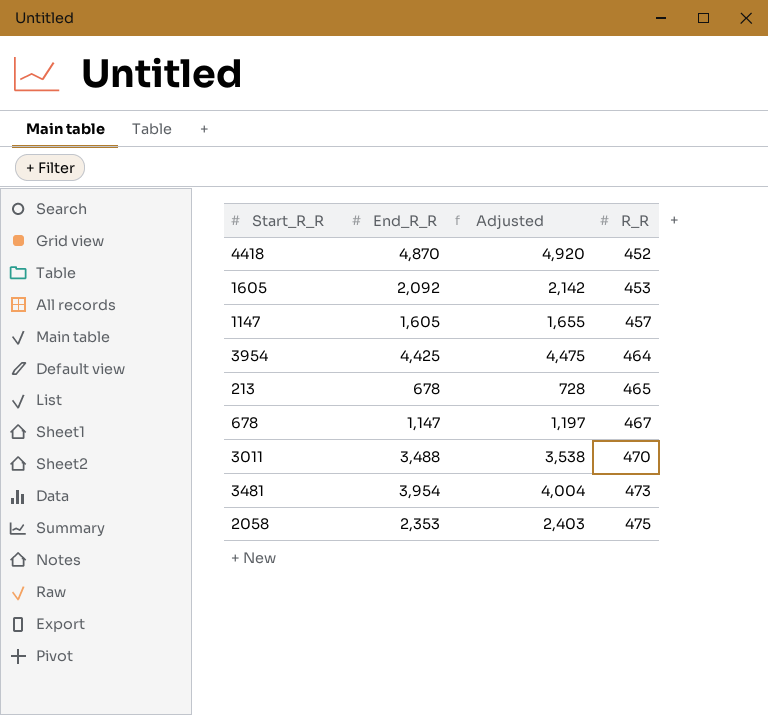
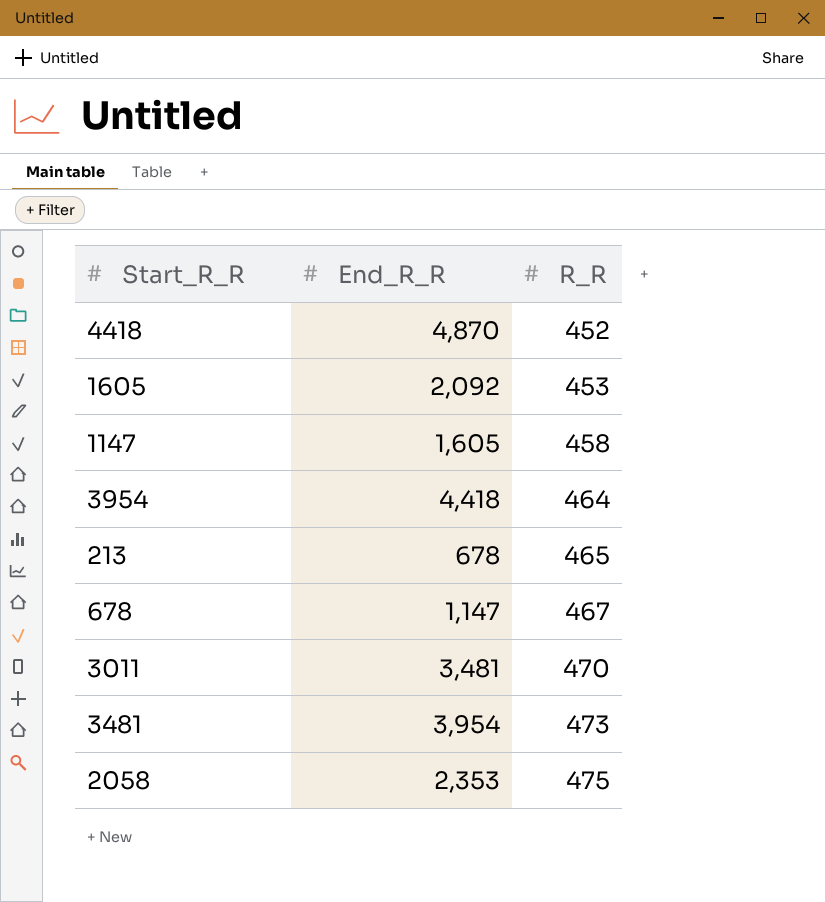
column Adjusted | formula: [End_R_R] + 50 -> none
1147 | R_R: 457 -> 458
3954 | End_R_R: 4,425 -> 4,418
3011 | End_R_R: 3,488 -> 3,481

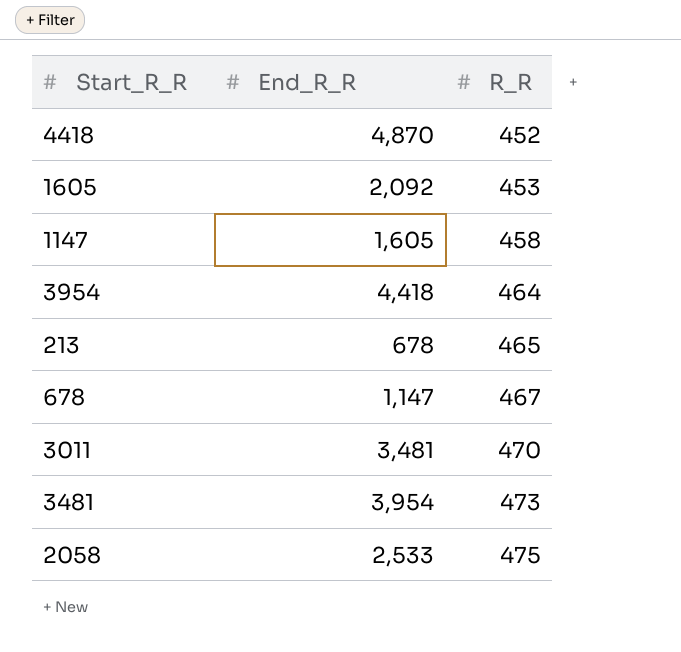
2058 | End_R_R: 2,353 -> 2,533

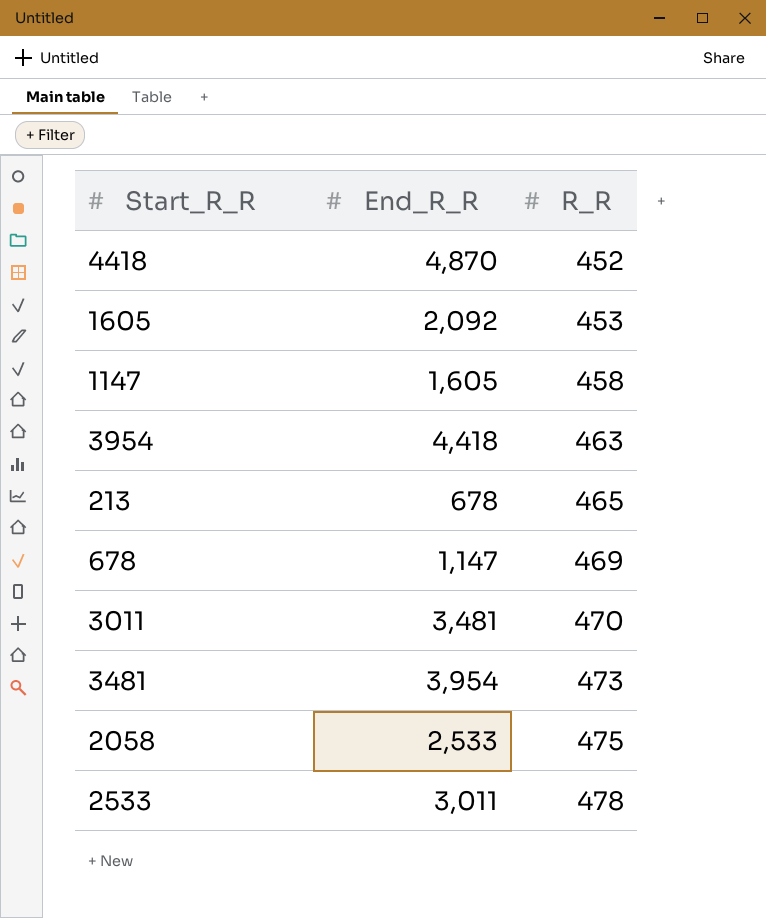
3954 | R_R: 464 -> 463
678 | R_R: 467 -> 469
row 2533: none -> 3,011 | 478

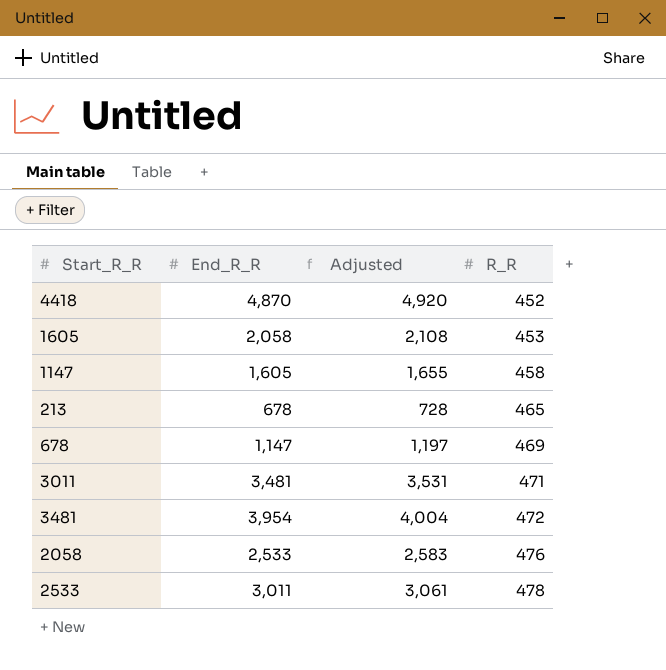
column Adjusted | formula: none -> [End_R_R] + 50
row 3954: 4,418 | 463 -> none
1605 | End_R_R: 2,092 -> 2,058
3011 | R_R: 470 -> 471
3481 | R_R: 473 -> 472
2058 | R_R: 475 -> 476

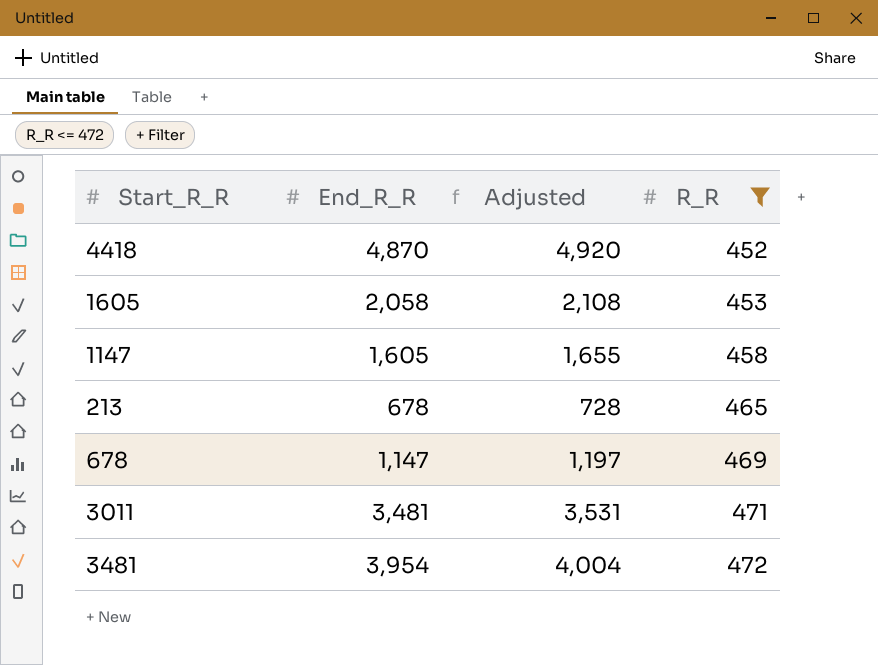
filter: none -> R_R <= 472

